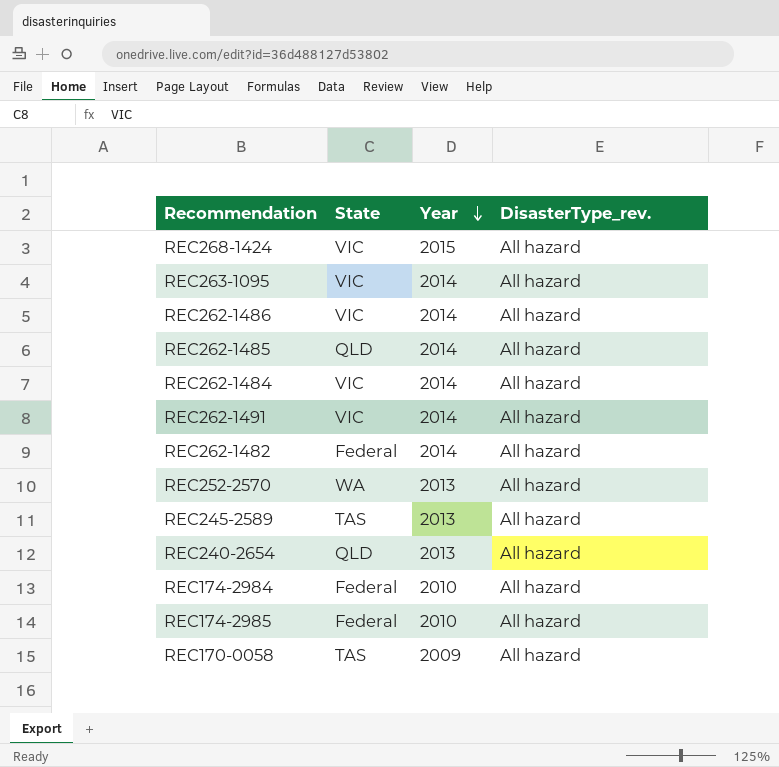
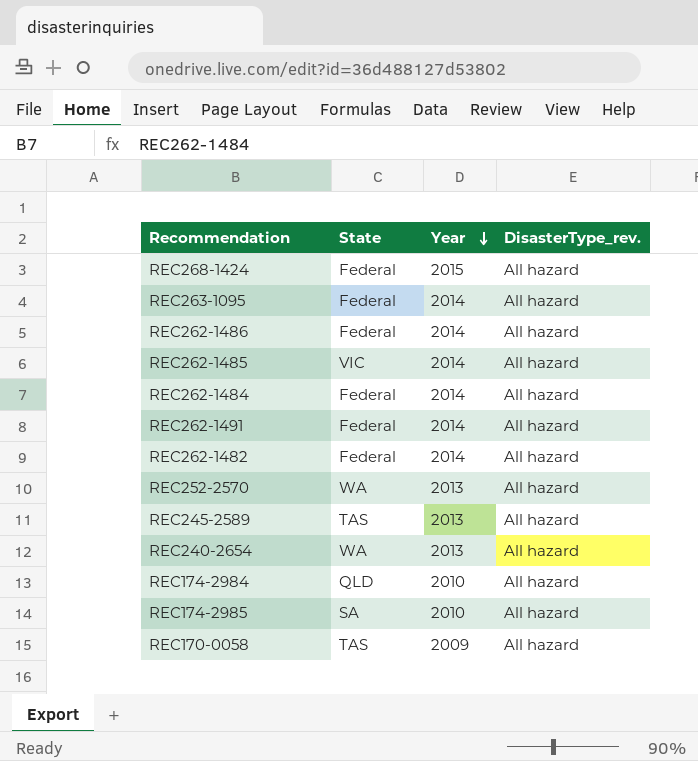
REC268-1424 | State: VIC -> Federal
REC263-1095 | State: VIC -> Federal
REC262-1486 | State: VIC -> Federal
REC262-1485 | State: QLD -> VIC
REC262-1484 | State: VIC -> Federal
REC262-1491 | State: VIC -> Federal
REC240-2654 | State: QLD -> WA
REC174-2984 | State: Federal -> QLD
REC174-2985 | State: Federal -> SA

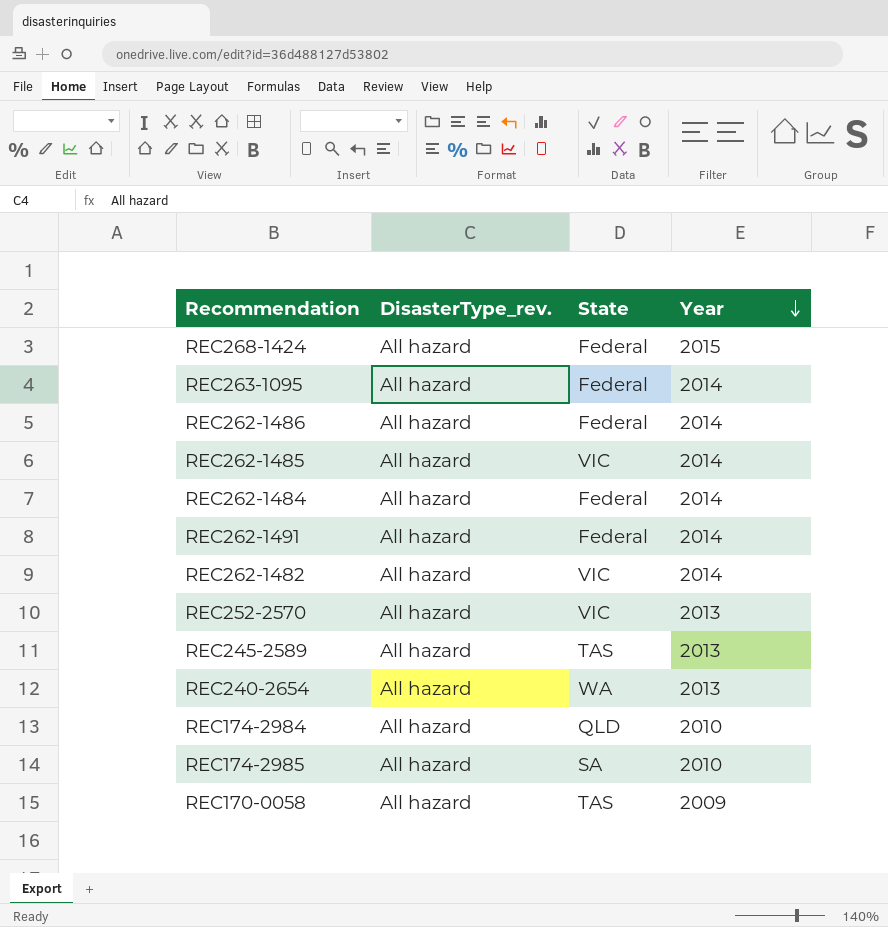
column DisasterType_rev. | position: 4 -> 2
REC262-1482 | State: Federal -> VIC
REC252-2570 | State: WA -> VIC

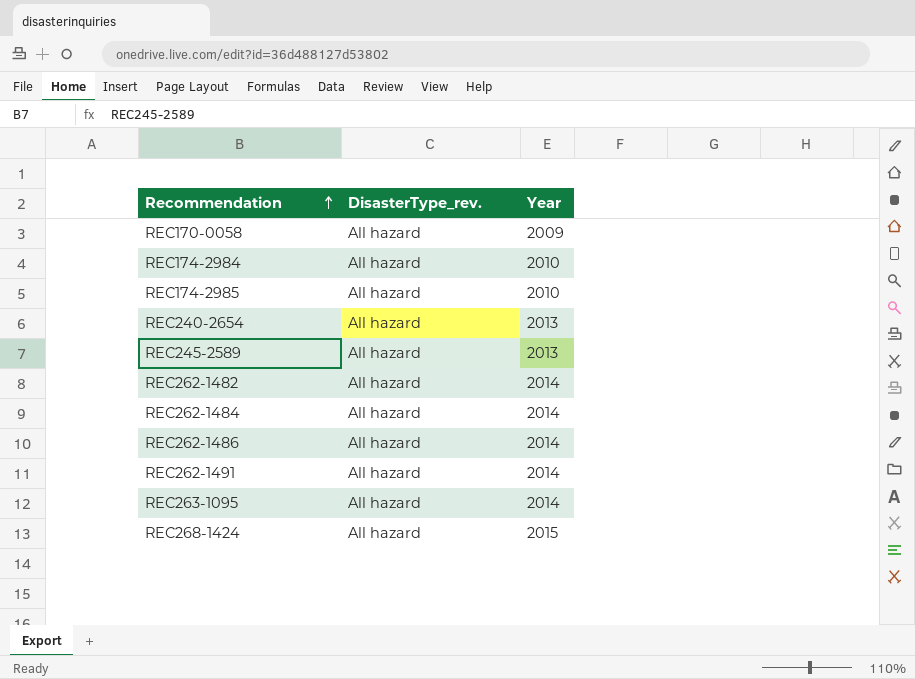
row order: Year descending -> Recommendation ascending
column State | position: 3 -> none
row REC262-1485: All hazard | VIC | 2014 -> none
row REC252-2570: All hazard | VIC | 2013 -> none

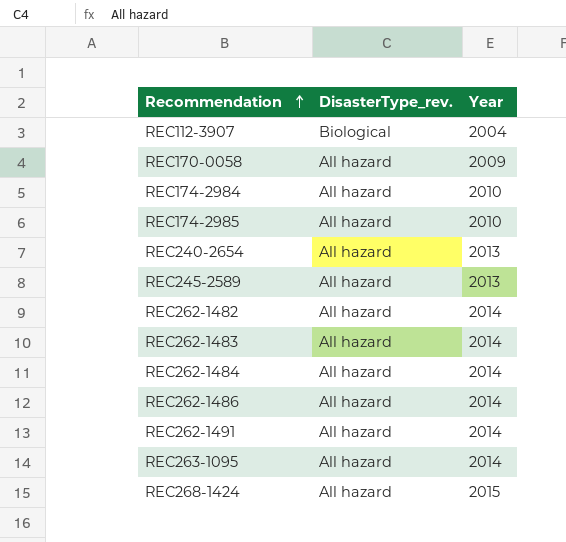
row REC112-3907: none -> Biological | 2004
row REC262-1483: none -> All hazard | 2014

